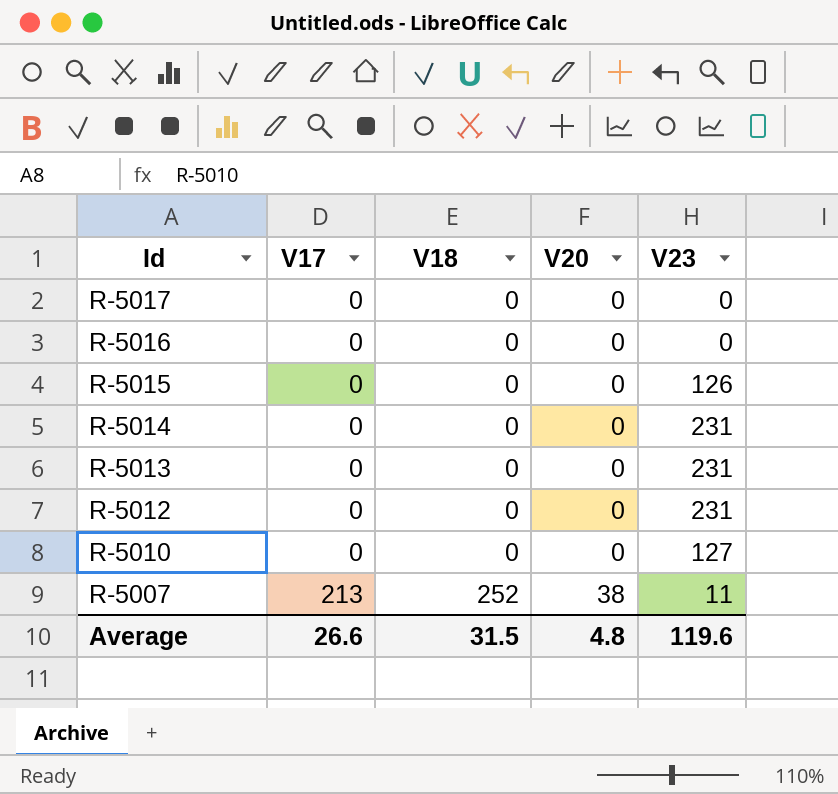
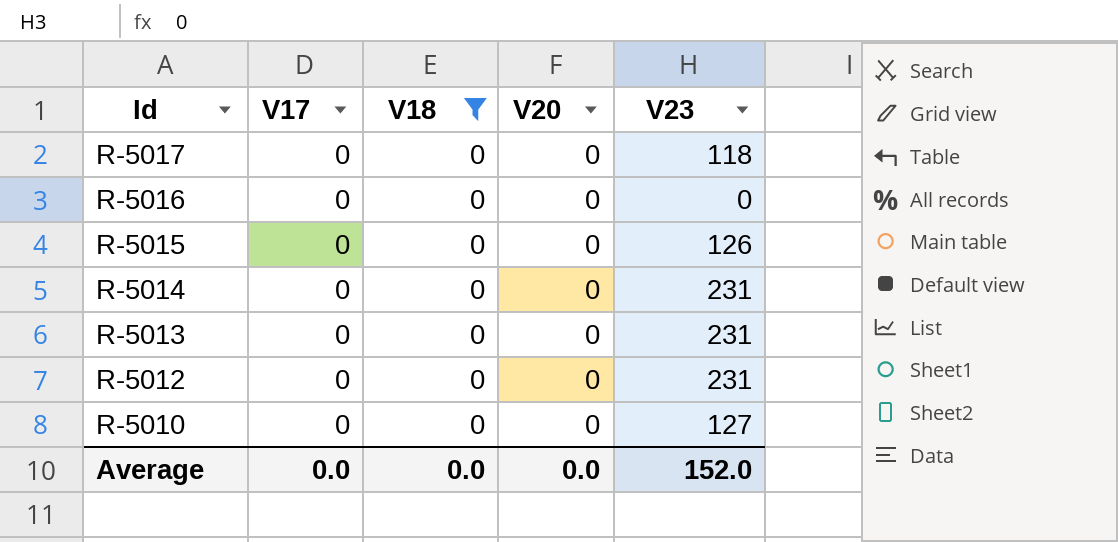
filter: none -> V18 = 0
R-5017 | V23: 0 -> 118
Average | V17: 26.6 -> 0.0
Average | V18: 31.5 -> 0.0
Average | V20: 4.8 -> 0.0
Average | V23: 119.6 -> 152.0

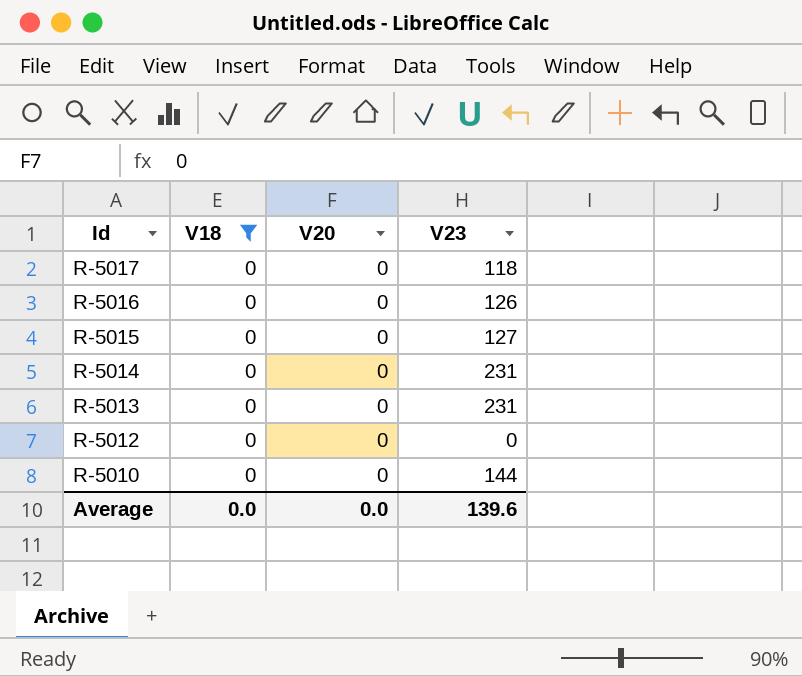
column V17 | position: 2 -> none
R-5016 | V23: 0 -> 126
R-5015 | V23: 126 -> 127
R-5012 | V23: 231 -> 0
R-5010 | V23: 127 -> 144
Average | V23: 152.0 -> 139.6

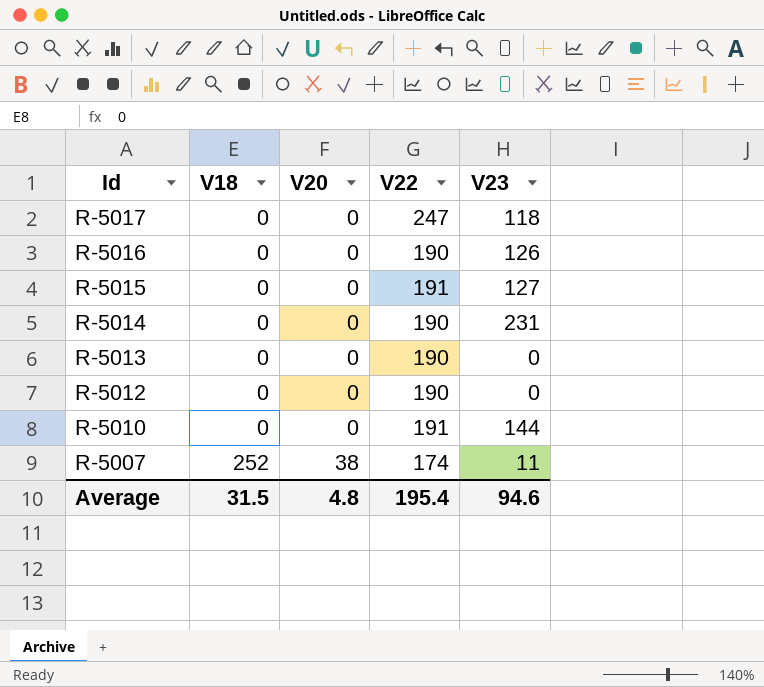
filter: V18 = 0 -> none
column V22 | position: none -> 4
R-5013 | V23: 231 -> 0
Average | V18: 0.0 -> 31.5
Average | V20: 0.0 -> 4.8
Average | V23: 139.6 -> 94.6

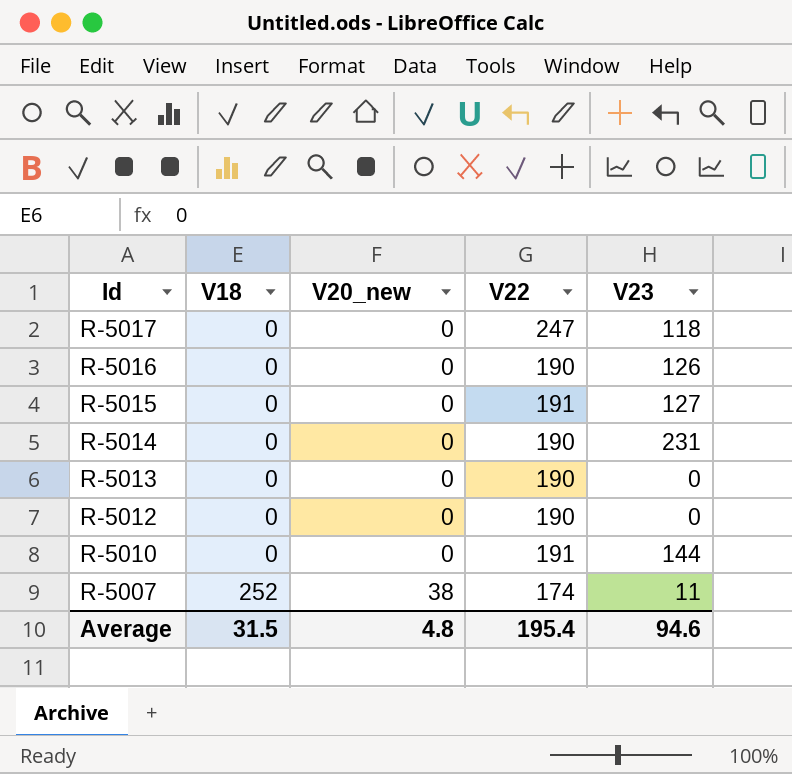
column name: V20 -> V20_new

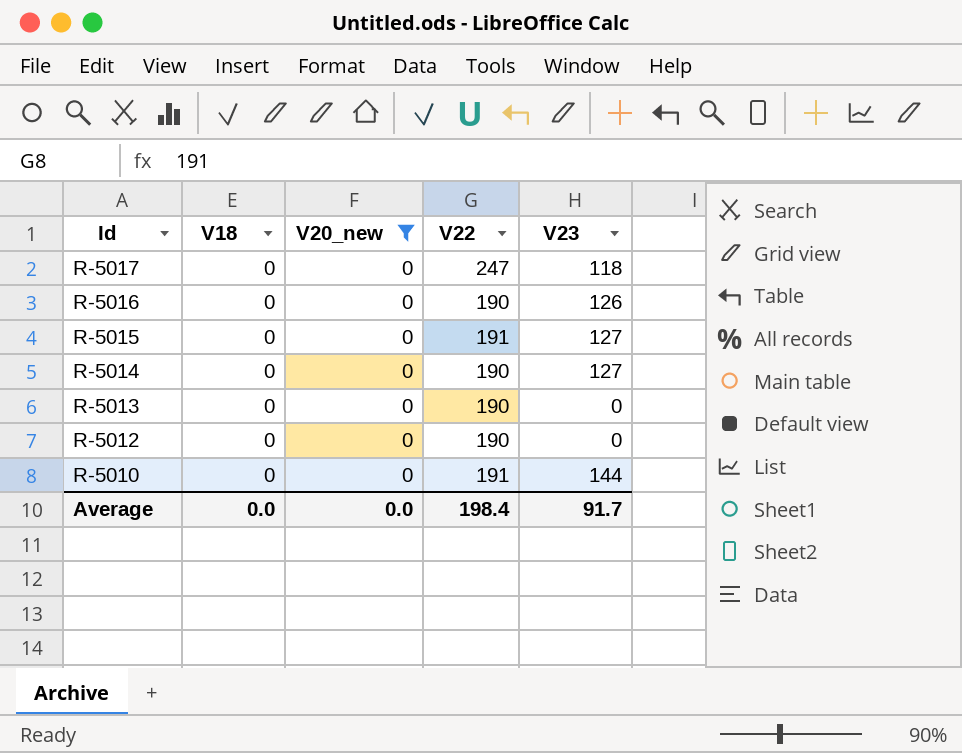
filter: none -> V20_new = 0
R-5014 | V23: 231 -> 127
Average | V18: 31.5 -> 0.0
Average | V20_new: 4.8 -> 0.0
Average | V22: 195.4 -> 198.4
Average | V23: 94.6 -> 91.7

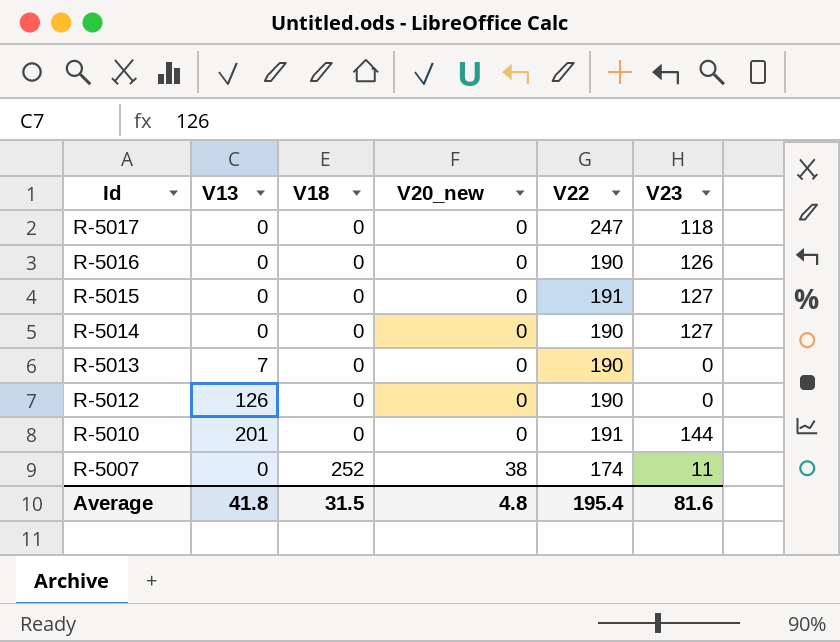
filter: V20_new = 0 -> none
column V13 | position: none -> 2
Average | V18: 0.0 -> 31.5
Average | V20_new: 0.0 -> 4.8
Average | V22: 198.4 -> 195.4
Average | V23: 91.7 -> 81.6

